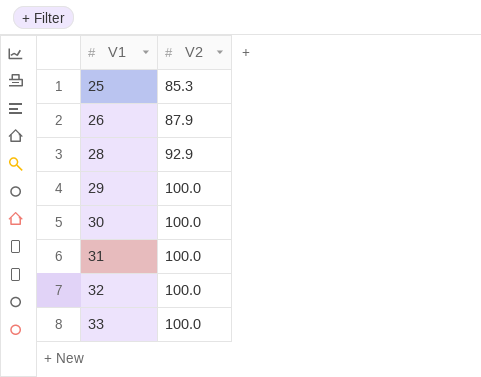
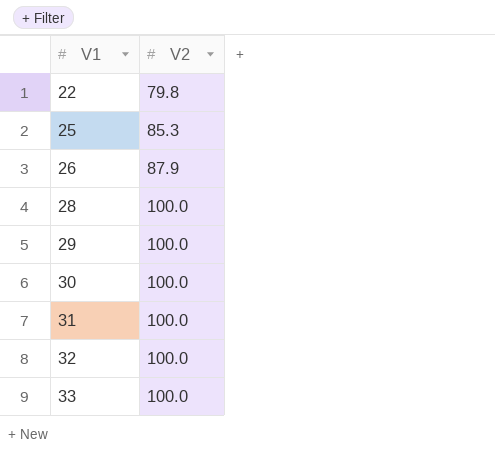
row 22: none -> 79.8
28 | V2: 92.9 -> 100.0

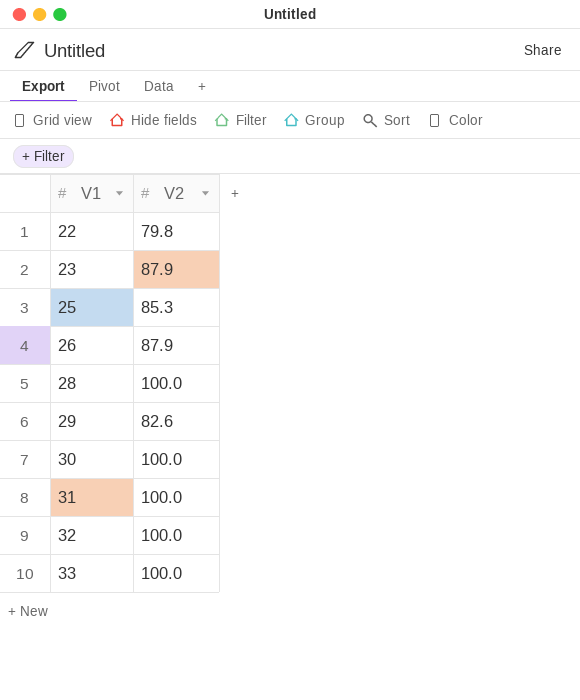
row 23: none -> 87.9
29 | V2: 100.0 -> 82.6

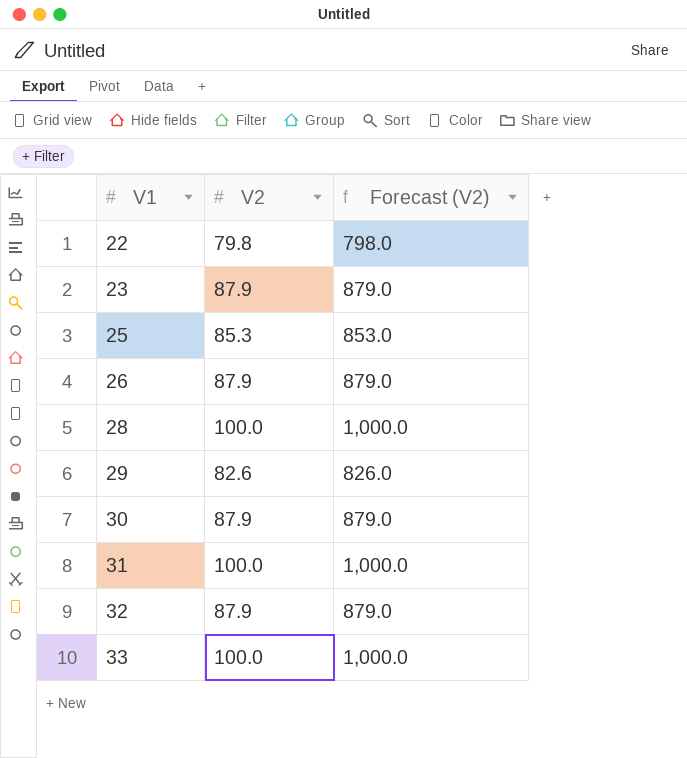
column Forecast (V2) | formula: none -> [V2] * 10
30 | V2: 100.0 -> 87.9
32 | V2: 100.0 -> 87.9

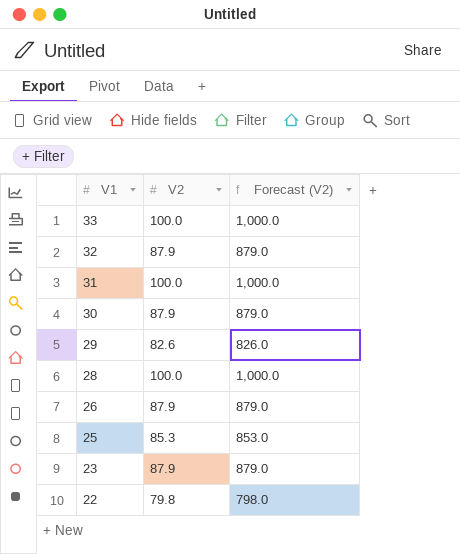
row order: V1 ascending -> V1 descending

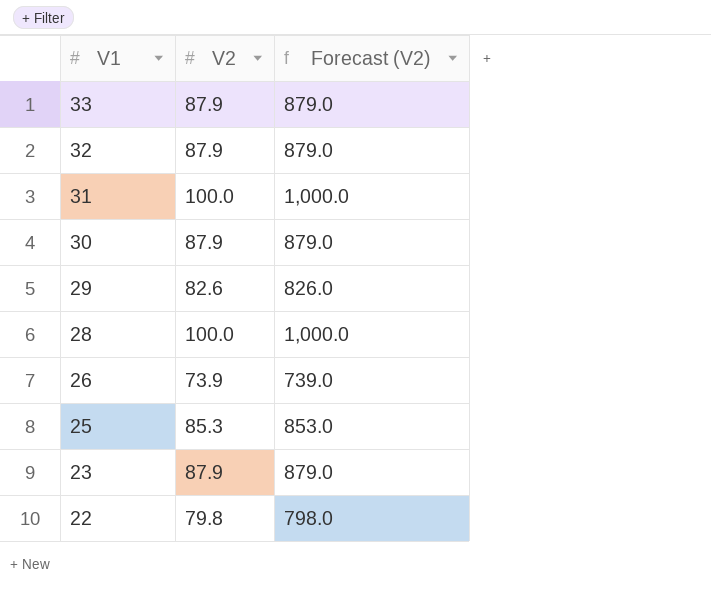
33 | V2: 100.0 -> 87.9
33 | Forecast (V2): 1,000.0 -> 879.0
26 | V2: 87.9 -> 73.9
26 | Forecast (V2): 879.0 -> 739.0

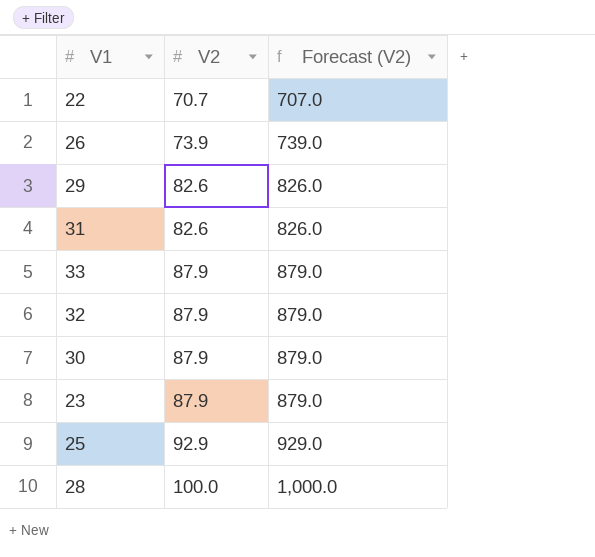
row order: V1 descending -> V2 ascending
22 | V2: 79.8 -> 70.7
22 | Forecast (V2): 798.0 -> 707.0
31 | V2: 100.0 -> 82.6
31 | Forecast (V2): 1,000.0 -> 826.0
25 | V2: 85.3 -> 92.9
25 | Forecast (V2): 853.0 -> 929.0

